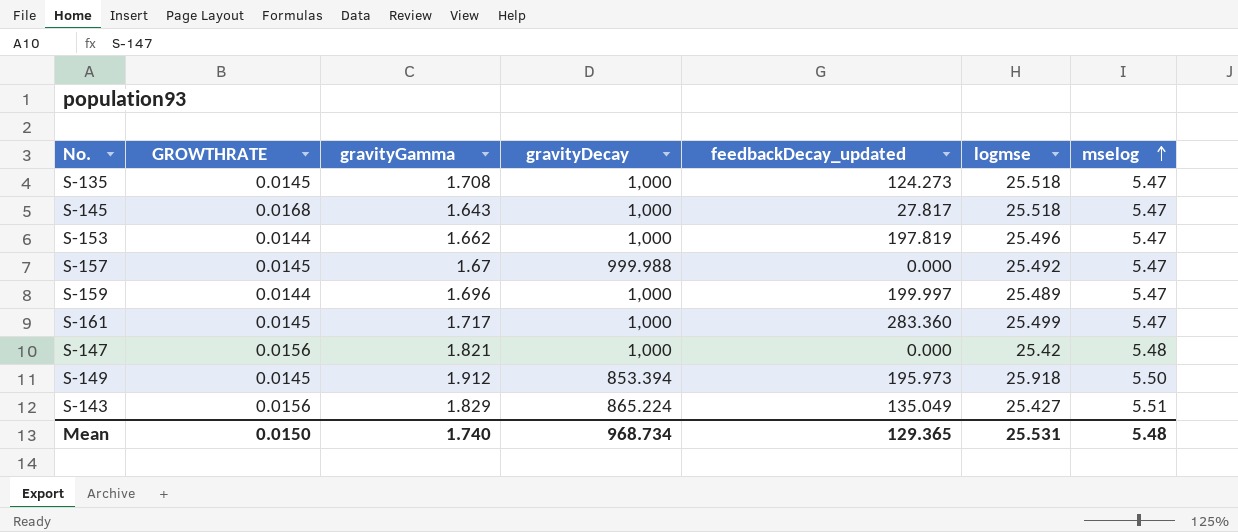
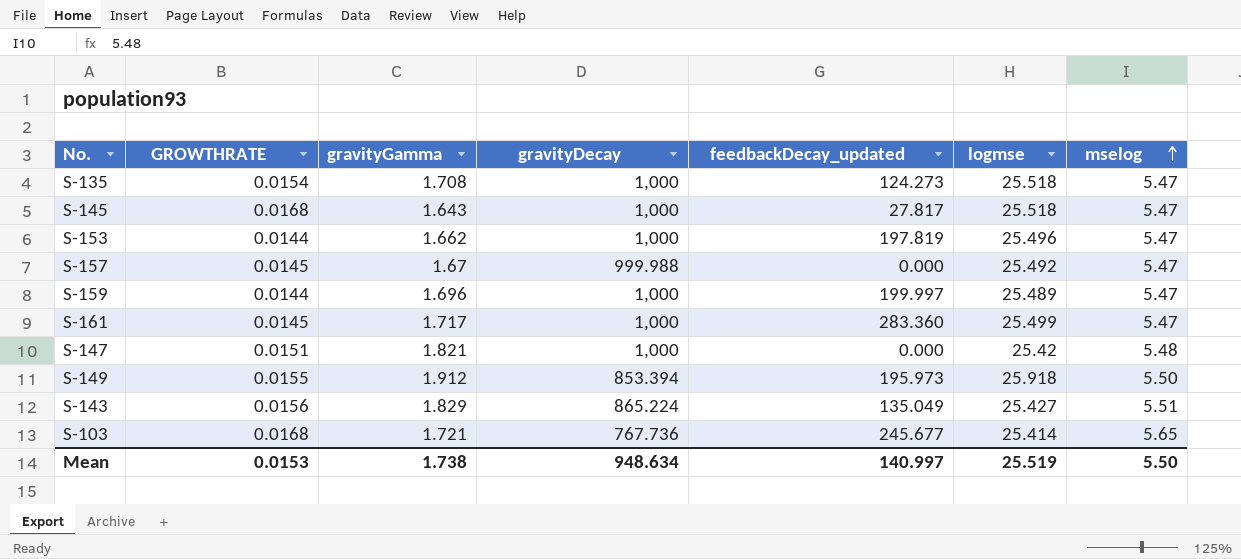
S-135 | GROWTHRATE: 0.0145 -> 0.0154
S-147 | GROWTHRATE: 0.0156 -> 0.0151
S-149 | GROWTHRATE: 0.0145 -> 0.0155
row S-103: none -> 0.0168 | 1.721 | 767.736 | 245.677 | 25.414 | 5.65
Mean | GROWTHRATE: 0.0150 -> 0.0153
Mean | gravityGamma: 1.740 -> 1.738
Mean | gravityDecay: 968.734 -> 948.634
Mean | feedbackDecay_updated: 129.365 -> 140.997
Mean | logmse: 25.531 -> 25.519
Mean | mselog: 5.48 -> 5.50

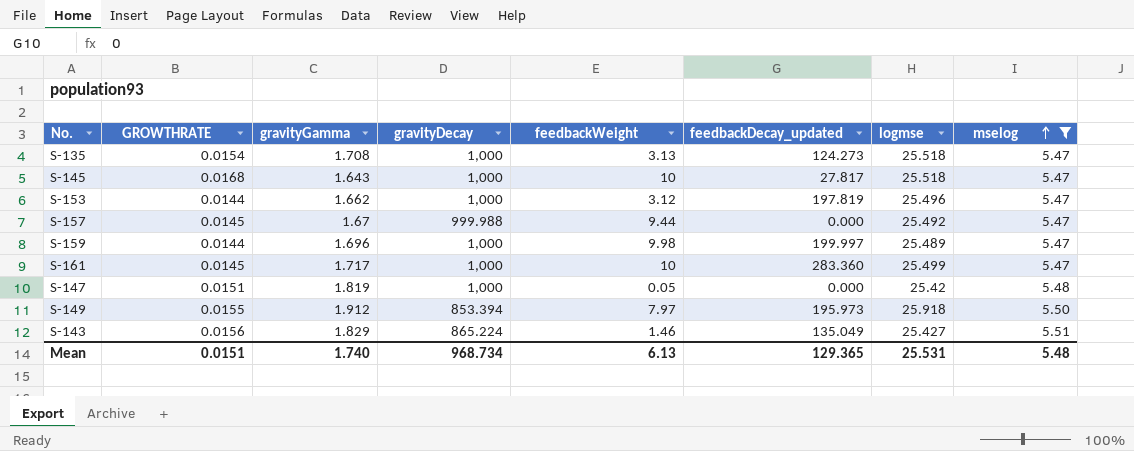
filter: none -> mselog != 5.65
column feedbackWeight | position: none -> 5
S-147 | gravityGamma: 1.821 -> 1.819
Mean | GROWTHRATE: 0.0153 -> 0.0151
Mean | gravityGamma: 1.738 -> 1.740
Mean | gravityDecay: 948.634 -> 968.734
Mean | feedbackDecay_updated: 140.997 -> 129.365
Mean | logmse: 25.519 -> 25.531
Mean | mselog: 5.50 -> 5.48

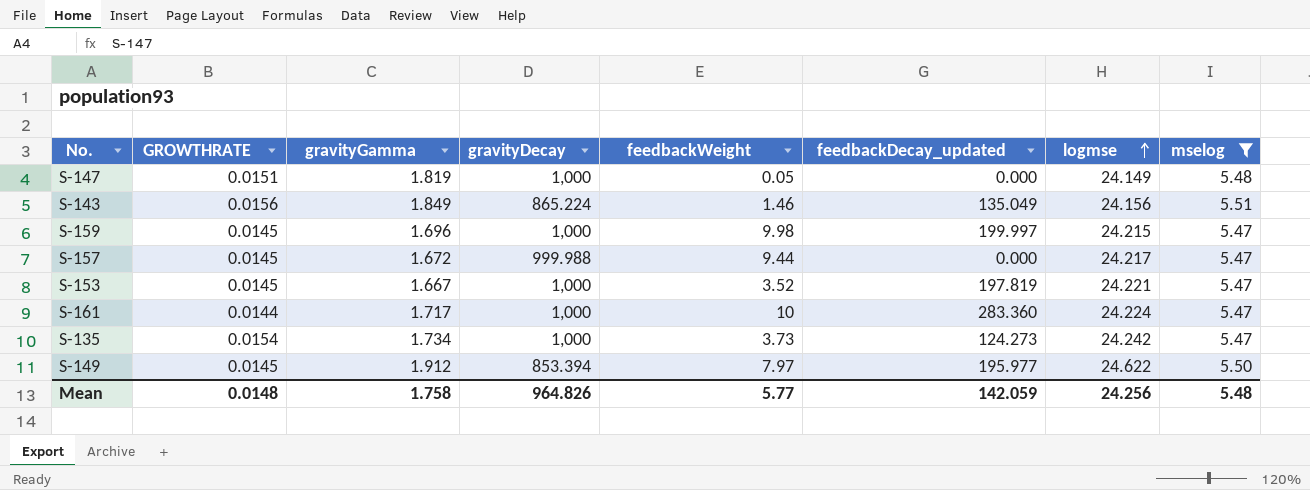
row order: mselog ascending -> logmse ascending
row S-145: 0.0168 | 1.643 | 1,000 | 10 | 27.817 | 25.518 | 5.47 -> none
S-147 | logmse: 25.42 -> 24.149
S-143 | gravityGamma: 1.829 -> 1.849
S-143 | logmse: 25.427 -> 24.156
S-159 | GROWTHRATE: 0.0144 -> 0.0145
S-159 | logmse: 25.489 -> 24.215
S-157 | gravityGamma: 1.67 -> 1.672
S-157 | logmse: 25.492 -> 24.217
S-153 | GROWTHRATE: 0.0144 -> 0.0145
S-153 | gravityGamma: 1.662 -> 1.667
S-153 | feedbackWeight: 3.12 -> 3.52
S-153 | logmse: 25.496 -> 24.221
S-161 | GROWTHRATE: 0.0145 -> 0.0144
S-161 | logmse: 25.499 -> 24.224
S-135 | gravityGamma: 1.708 -> 1.734
S-135 | feedbackWeight: 3.13 -> 3.73
S-135 | logmse: 25.518 -> 24.242
S-149 | GROWTHRATE: 0.0155 -> 0.0145
S-149 | feedbackDecay_updated: 195.973 -> 195.977
S-149 | logmse: 25.918 -> 24.622
Mean | GROWTHRATE: 0.0151 -> 0.0148
Mean | gravityGamma: 1.740 -> 1.758
Mean | gravityDecay: 968.734 -> 964.826
Mean | feedbackWeight: 6.13 -> 5.77
Mean | feedbackDecay_updated: 129.365 -> 142.059
Mean | logmse: 25.531 -> 24.256

